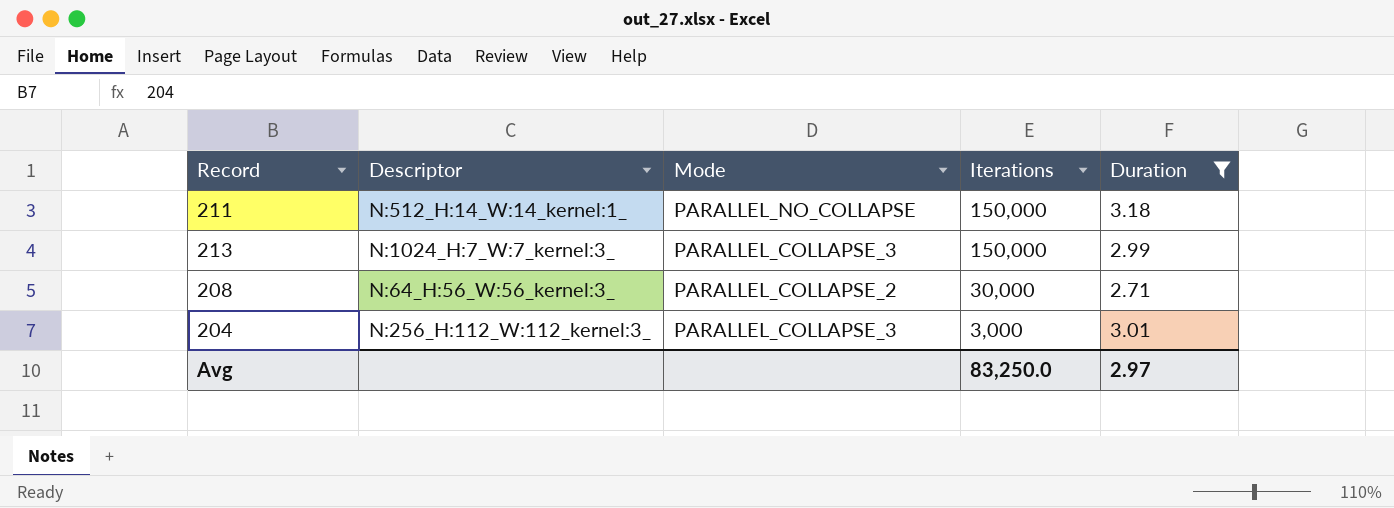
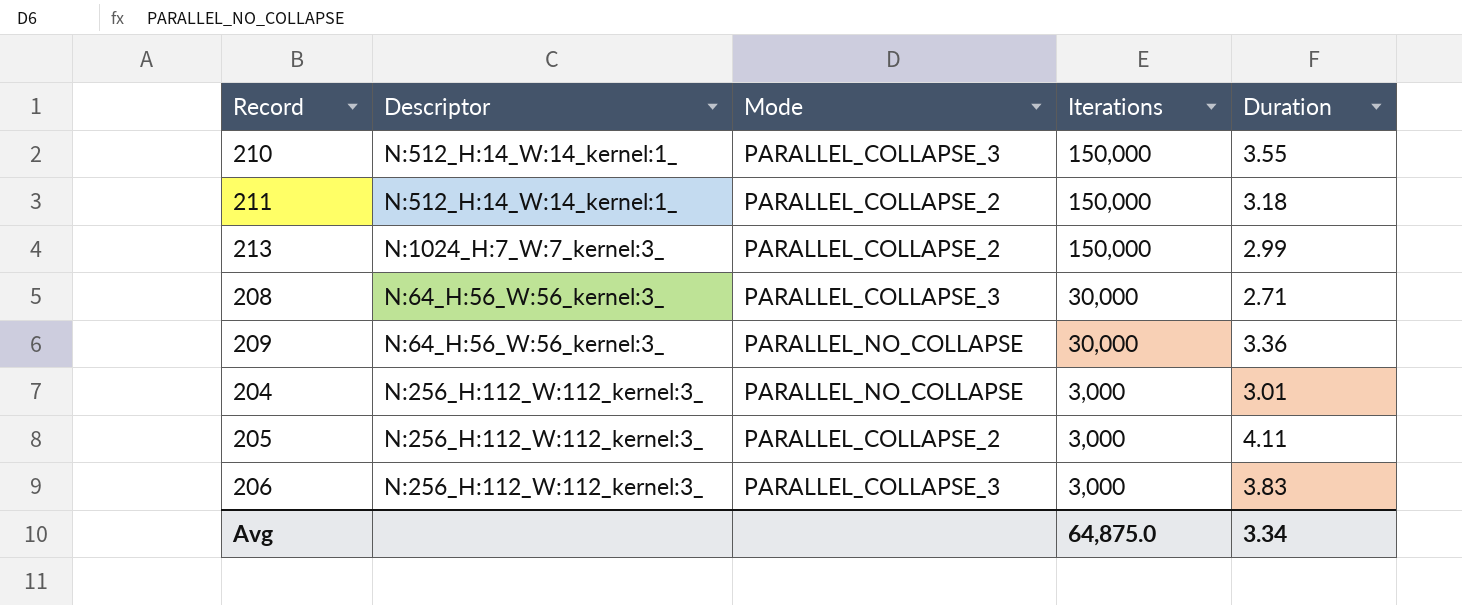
filter: Duration <= 3.18 -> none
211 | Mode: PARALLEL_NO_COLLAPSE -> PARALLEL_COLLAPSE_2
213 | Mode: PARALLEL_COLLAPSE_3 -> PARALLEL_COLLAPSE_2
208 | Mode: PARALLEL_COLLAPSE_2 -> PARALLEL_COLLAPSE_3
204 | Mode: PARALLEL_COLLAPSE_3 -> PARALLEL_NO_COLLAPSE
Avg | Iterations: 83,250.0 -> 64,875.0
Avg | Duration: 2.97 -> 3.34

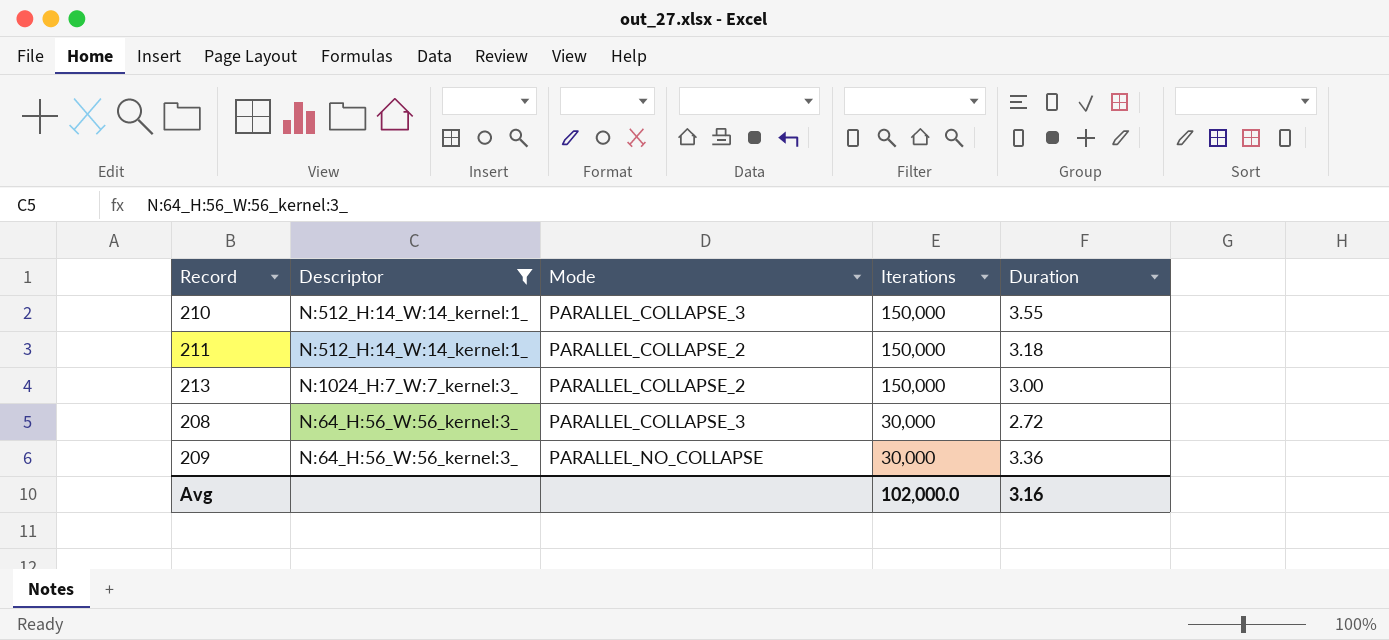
filter: none -> Descriptor != N:256_H:112_W:112_kernel:3_
213 | Duration: 2.99 -> 3.00
208 | Duration: 2.71 -> 2.72
Avg | Iterations: 64,875.0 -> 102,000.0
Avg | Duration: 3.34 -> 3.16

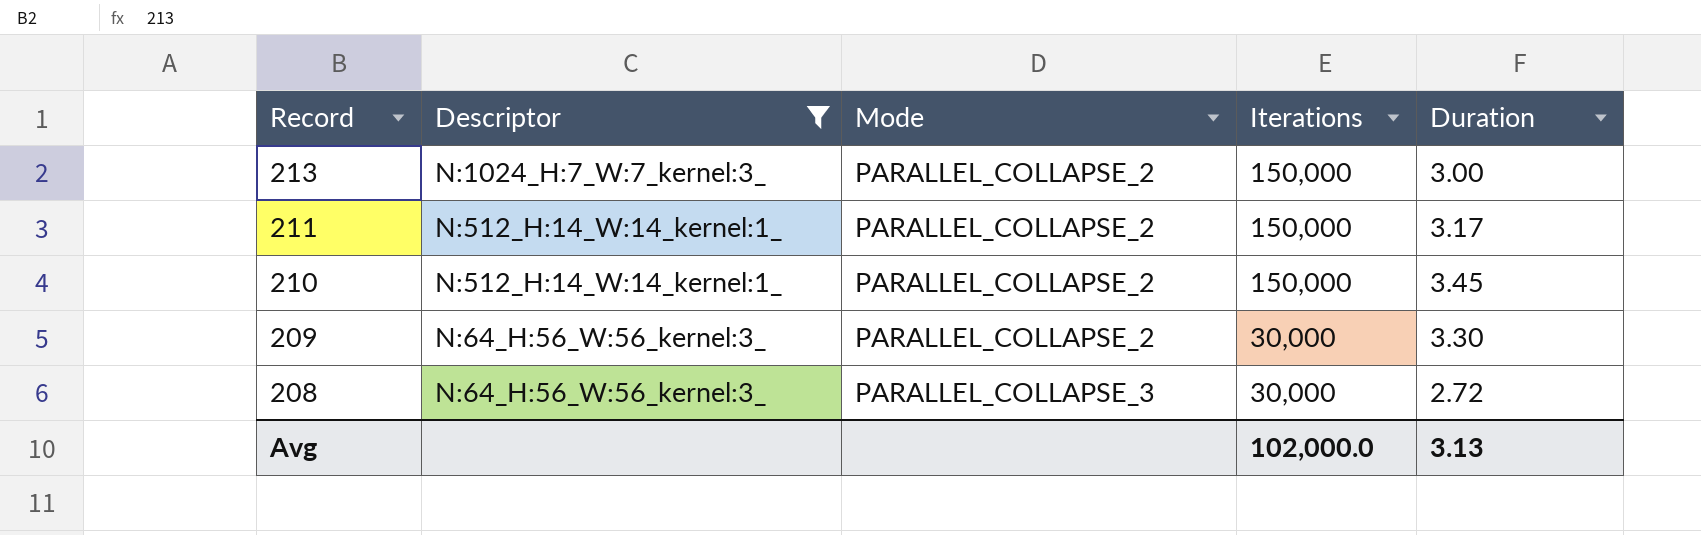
row order: Iterations descending -> Record descending
211 | Duration: 3.18 -> 3.17
210 | Mode: PARALLEL_COLLAPSE_3 -> PARALLEL_COLLAPSE_2
210 | Duration: 3.55 -> 3.45
209 | Mode: PARALLEL_NO_COLLAPSE -> PARALLEL_COLLAPSE_2
209 | Duration: 3.36 -> 3.30
Avg | Duration: 3.16 -> 3.13

